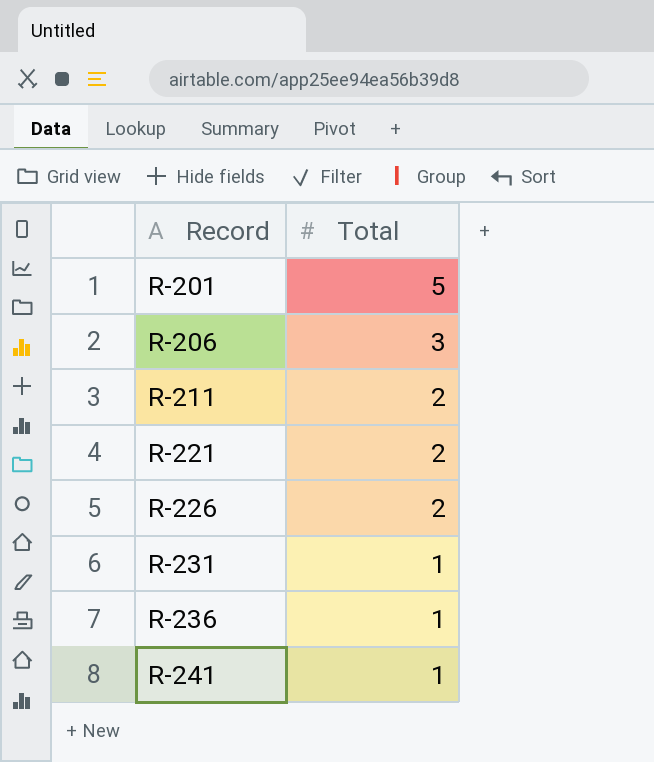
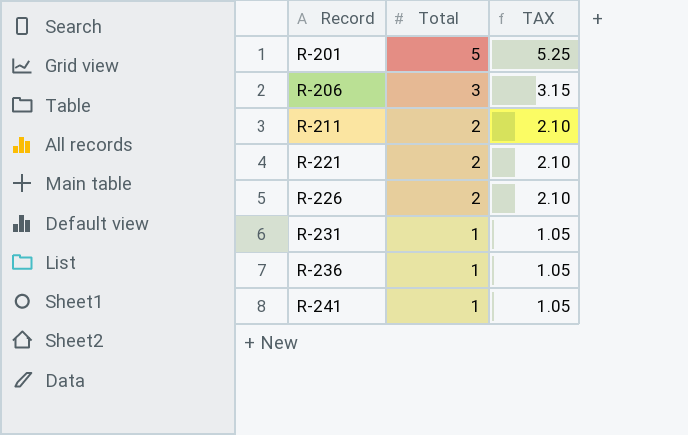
column TAX | formula: none -> [Total] * 1.05

